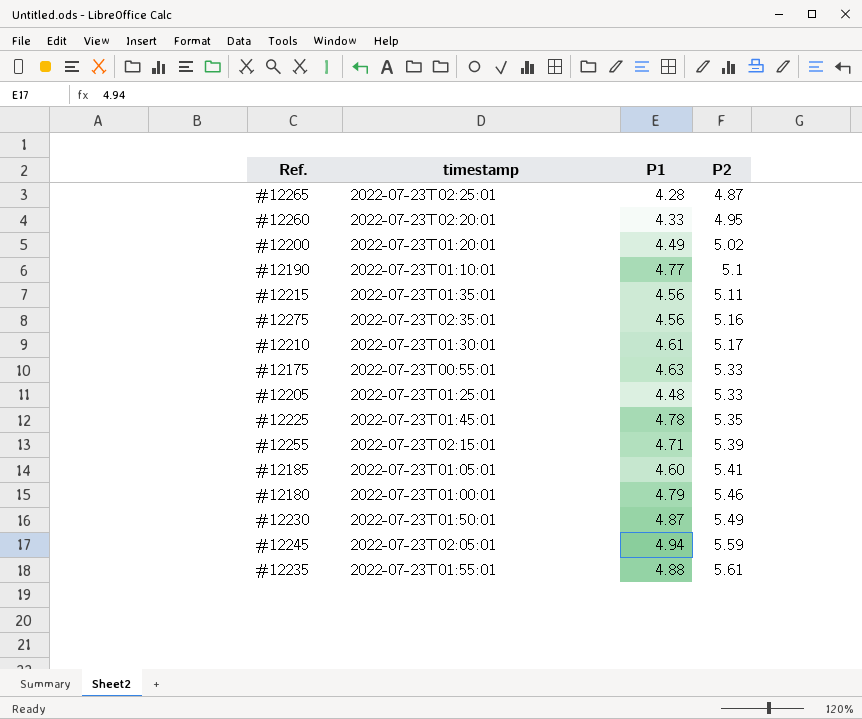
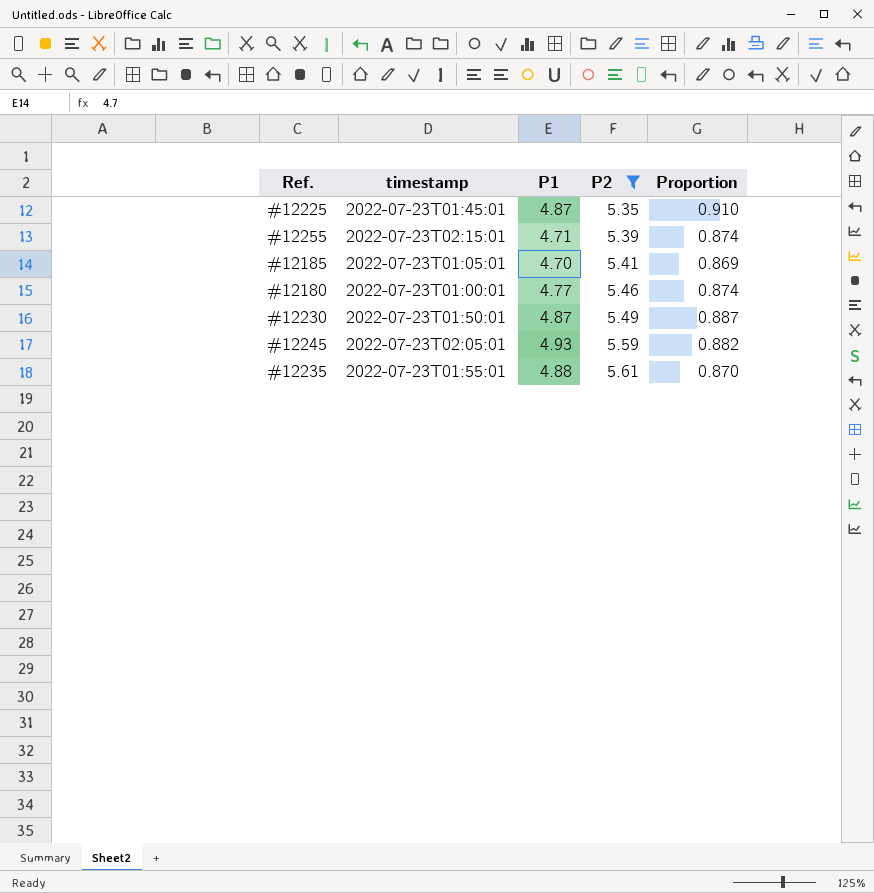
filter: none -> P2 >= 5.35
column Proportion | formula: none -> [P1] / [P2]
#12225 | P1: 4.78 -> 4.87
#12185 | P1: 4.60 -> 4.70
#12180 | P1: 4.79 -> 4.77
#12245 | P1: 4.94 -> 4.93

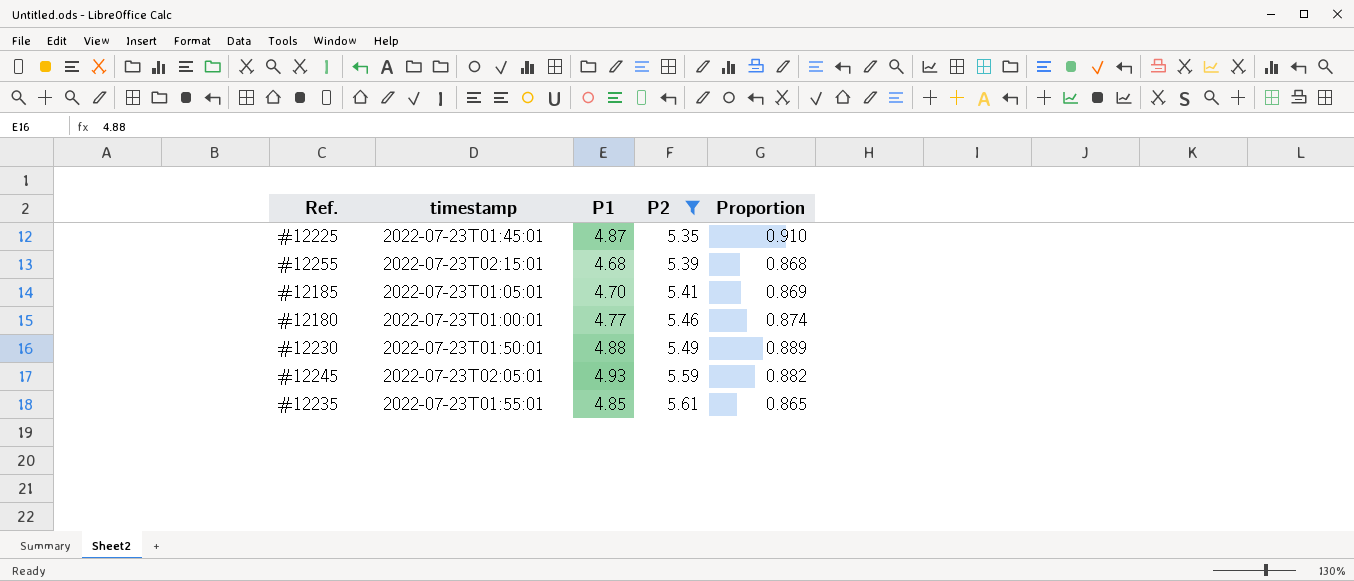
#12255 | P1: 4.71 -> 4.68
#12255 | Proportion: 0.874 -> 0.868
#12230 | P1: 4.87 -> 4.88
#12230 | Proportion: 0.887 -> 0.889
#12235 | P1: 4.88 -> 4.85
#12235 | Proportion: 0.870 -> 0.865

